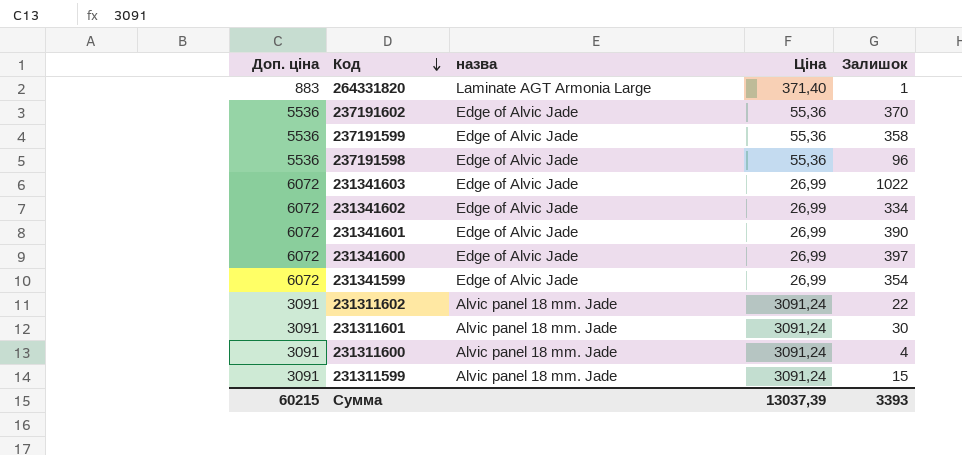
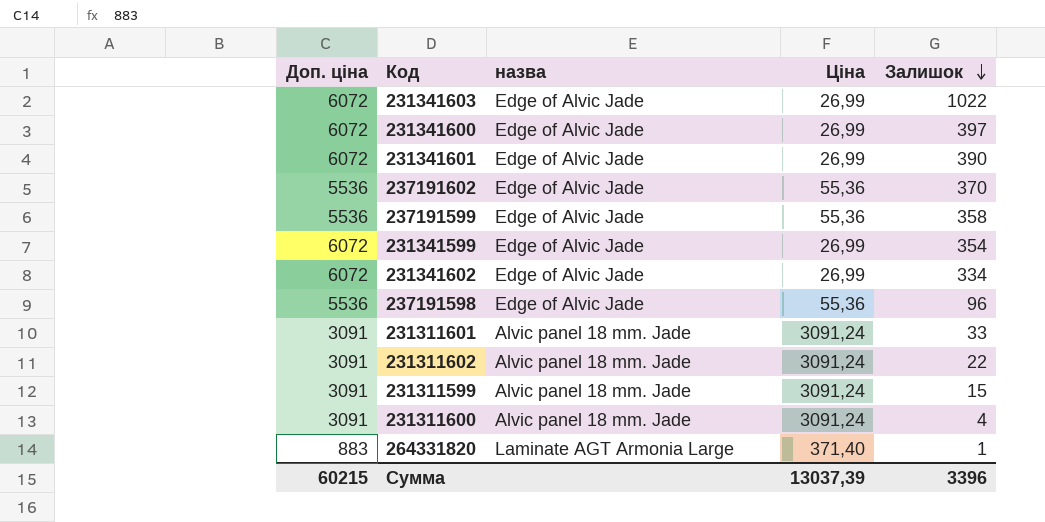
row order: Код descending -> Залишок descending
231311601 | Залишок: 30 -> 33
Сумма | Залишок: 3393 -> 3396

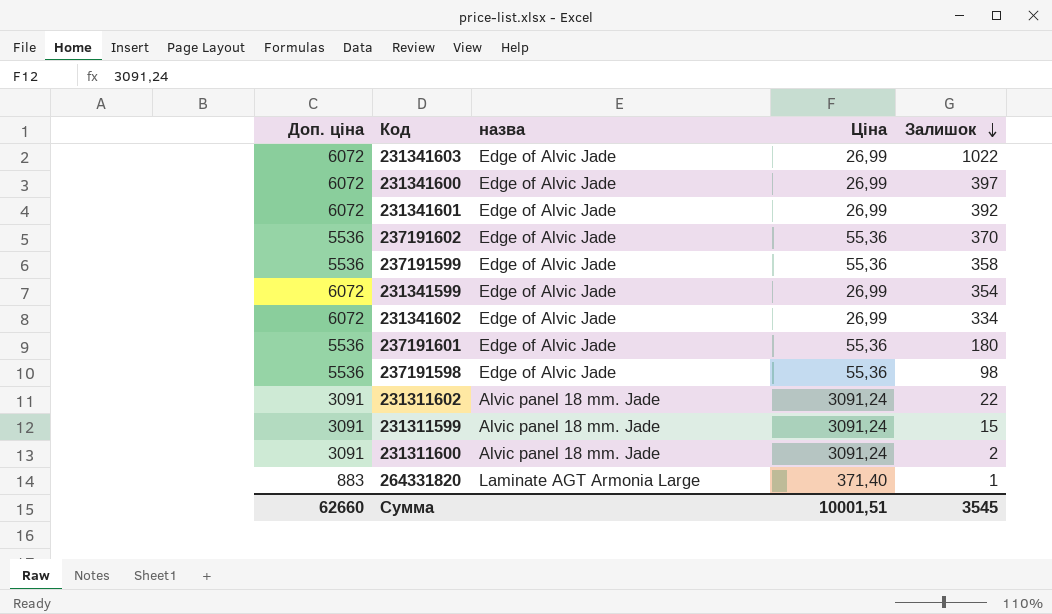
row 231311601: 3091 | Alvic panel 18 mm. Jade | 3091,24 | 33 -> none
231341601 | Залишок: 390 -> 392
row 237191601: none -> 5536 | Edge of Alvic Jade | 55,36 | 180
237191598 | Залишок: 96 -> 98
231311600 | Залишок: 4 -> 2
Сумма | Доп. ціна: 60215 -> 62660
Сумма | Ціна: 13037,39 -> 10001,51
Сумма | Залишок: 3396 -> 3545

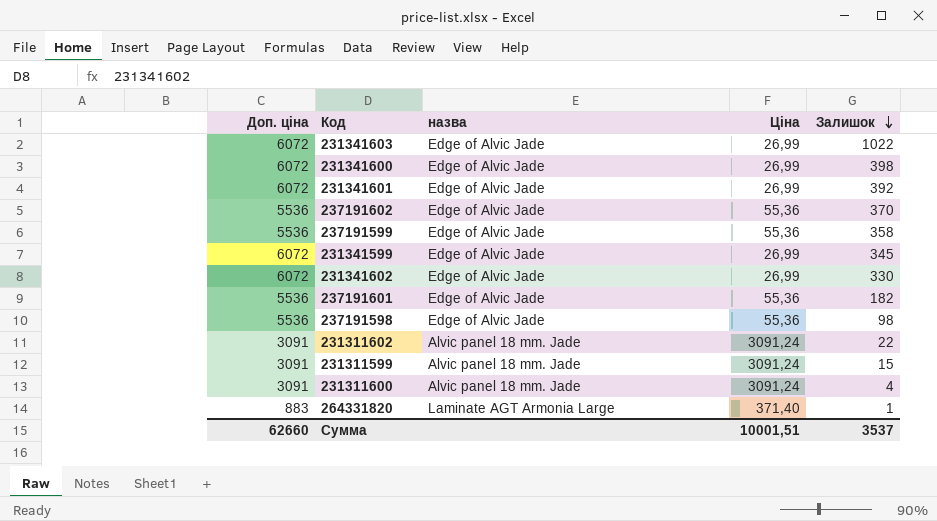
231341600 | Залишок: 397 -> 398
231341599 | Залишок: 354 -> 345
231341602 | Залишок: 334 -> 330
237191601 | Залишок: 180 -> 182
231311600 | Залишок: 2 -> 4
Сумма | Залишок: 3545 -> 3537

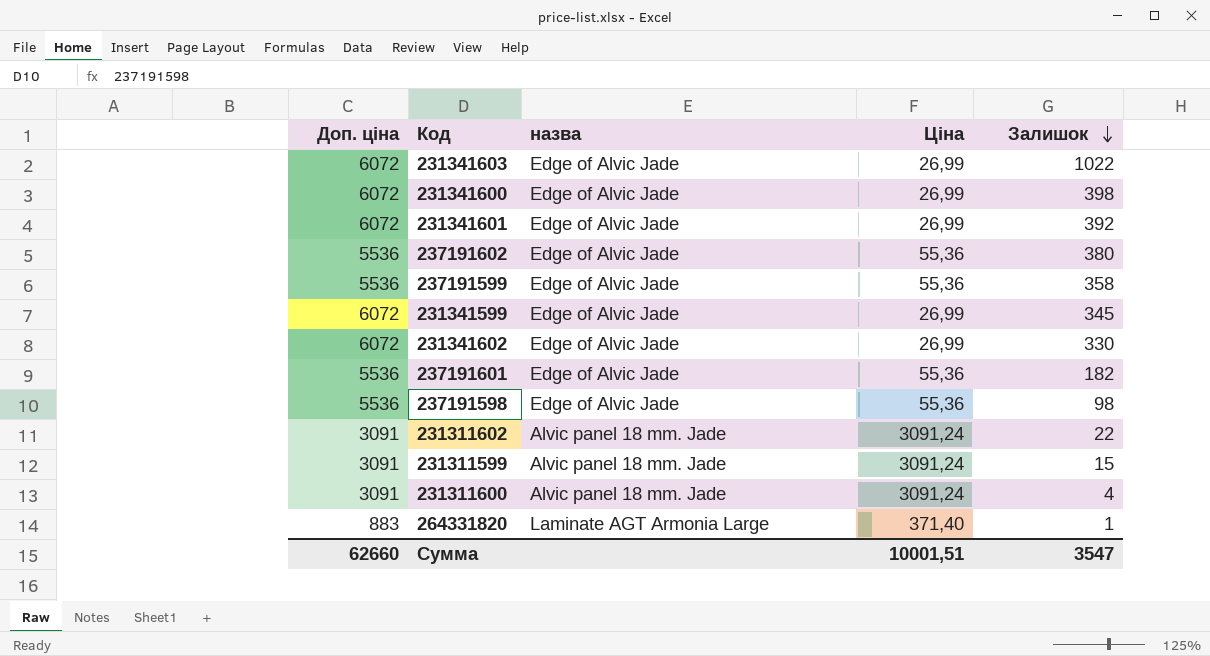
237191602 | Залишок: 370 -> 380
Сумма | Залишок: 3537 -> 3547

